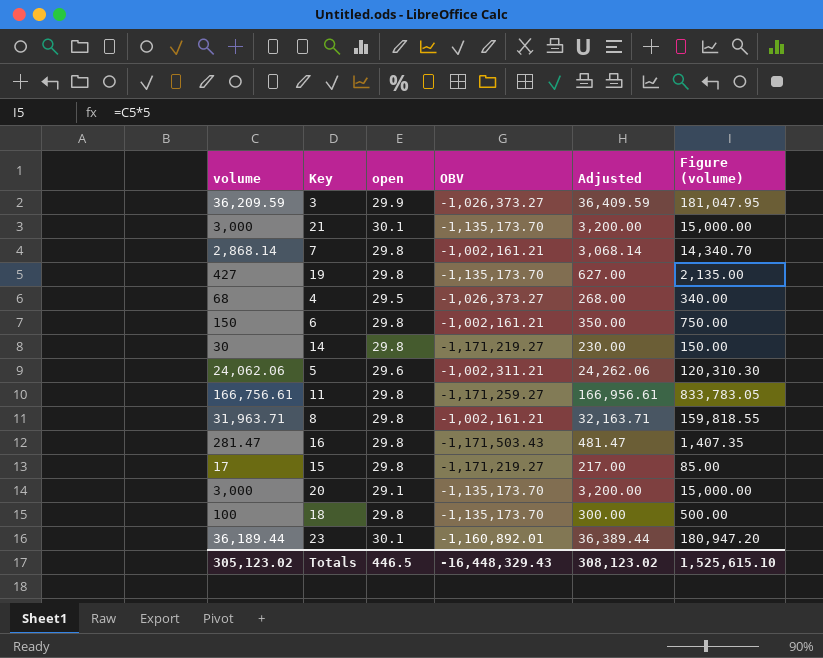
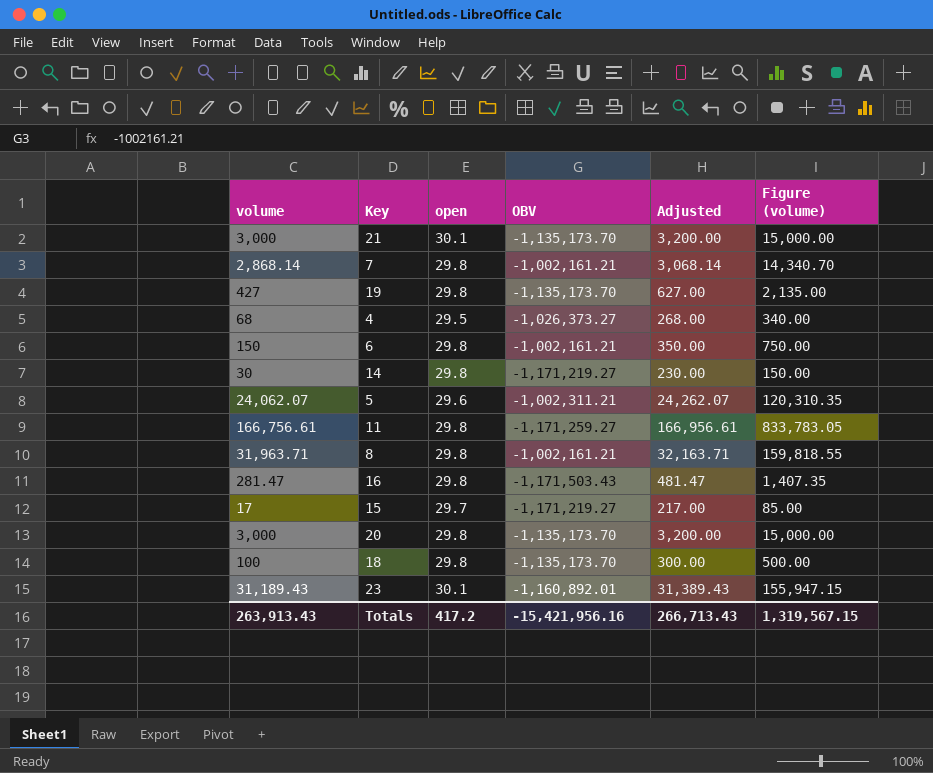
row 3: 36,209.59 | 29.9 | -1,026,373.27 | 36,409.59 | 181,047.95 -> none
5 | volume: 24,062.06 -> 24,062.07
5 | Adjusted: 24,262.06 -> 24,262.07
5 | Figure (volume): 120,310.30 -> 120,310.35
15 | open: 29.8 -> 29.7
20 | open: 29.1 -> 29.8
23 | volume: 36,189.44 -> 31,189.43
23 | Adjusted: 36,389.44 -> 31,389.43
23 | Figure (volume): 180,947.20 -> 155,947.15
Totals | volume: 305,123.02 -> 263,913.43
Totals | open: 446.5 -> 417.2
Totals | OBV: -16,448,329.43 -> -15,421,956.16
Totals | Adjusted: 308,123.02 -> 266,713.43
Totals | Figure (volume): 1,525,615.10 -> 1,319,567.15

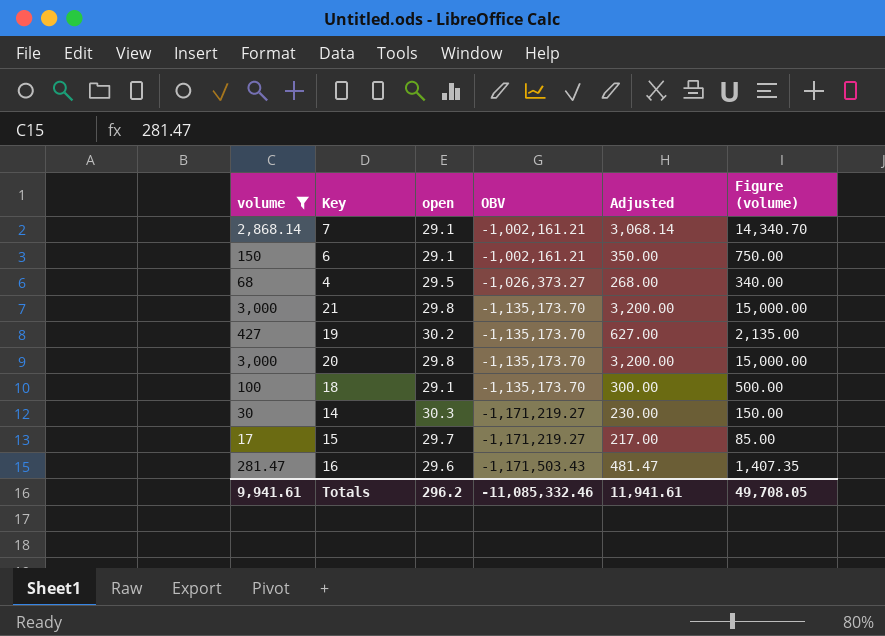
filter: none -> volume <= 3,000
row order: none -> OBV descending
7 | open: 29.8 -> 29.1
6 | open: 29.8 -> 29.1
21 | open: 30.1 -> 29.8
19 | open: 29.8 -> 30.2
18 | open: 29.8 -> 29.1
14 | open: 29.8 -> 30.3
16 | open: 29.8 -> 29.6
Totals | volume: 263,913.43 -> 9,941.61
Totals | open: 417.2 -> 296.2
Totals | OBV: -15,421,956.16 -> -11,085,332.46
Totals | Adjusted: 266,713.43 -> 11,941.61
Totals | Figure (volume): 1,319,567.15 -> 49,708.05

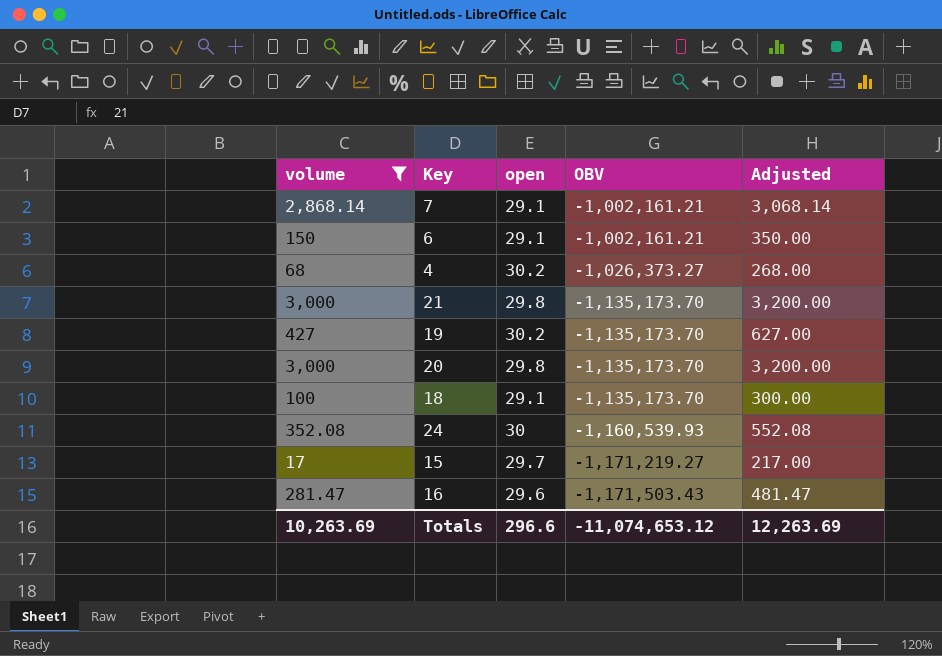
column Figure (volume) | formula: [volume] * 5 -> none
row 14: 30 | 30.3 | -1,171,219.27 | 230.00 | 150.00 -> none
4 | open: 29.5 -> 30.2
row 24: none -> 352.08 | 30 | -1,160,539.93 | 552.08
Totals | volume: 9,941.61 -> 10,263.69
Totals | open: 296.2 -> 296.6
Totals | OBV: -11,085,332.46 -> -11,074,653.12
Totals | Adjusted: 11,941.61 -> 12,263.69

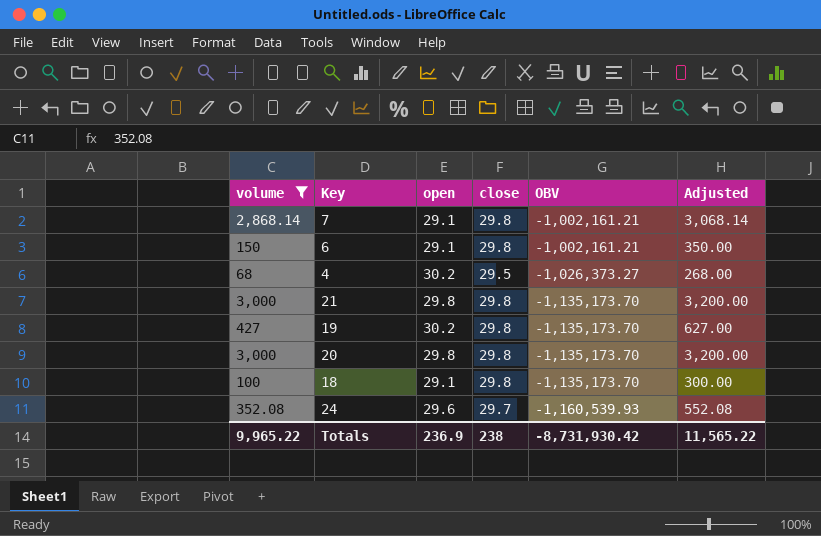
column close | position: none -> 4
row 15: 17 | 29.7 | -1,171,219.27 | 217.00 -> none
row 16: 281.47 | 29.6 | -1,171,503.43 | 481.47 -> none
24 | open: 30 -> 29.6
Totals | volume: 10,263.69 -> 9,965.22
Totals | open: 296.6 -> 236.9
Totals | OBV: -11,074,653.12 -> -8,731,930.42
Totals | Adjusted: 12,263.69 -> 11,565.22

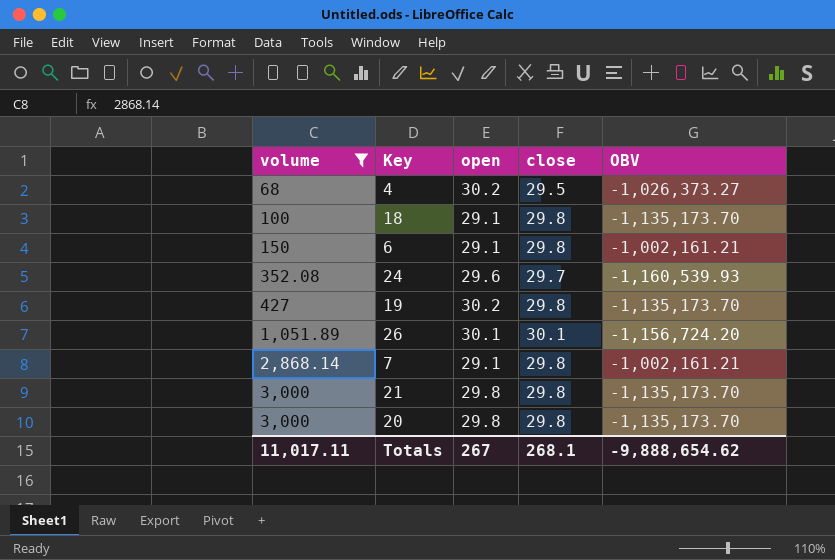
row order: OBV descending -> volume ascending
column Adjusted | formula: [volume] + 200 -> none
row 26: none -> 1,051.89 | 30.1 | 30.1 | -1,156,724.20
Totals | volume: 9,965.22 -> 11,017.11
Totals | open: 236.9 -> 267
Totals | close: 238 -> 268.1
Totals | OBV: -8,731,930.42 -> -9,888,654.62

